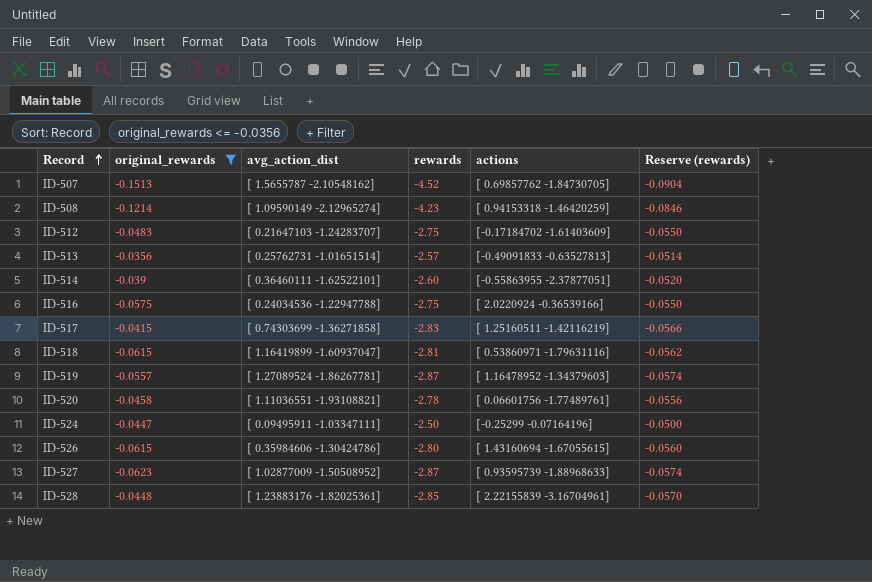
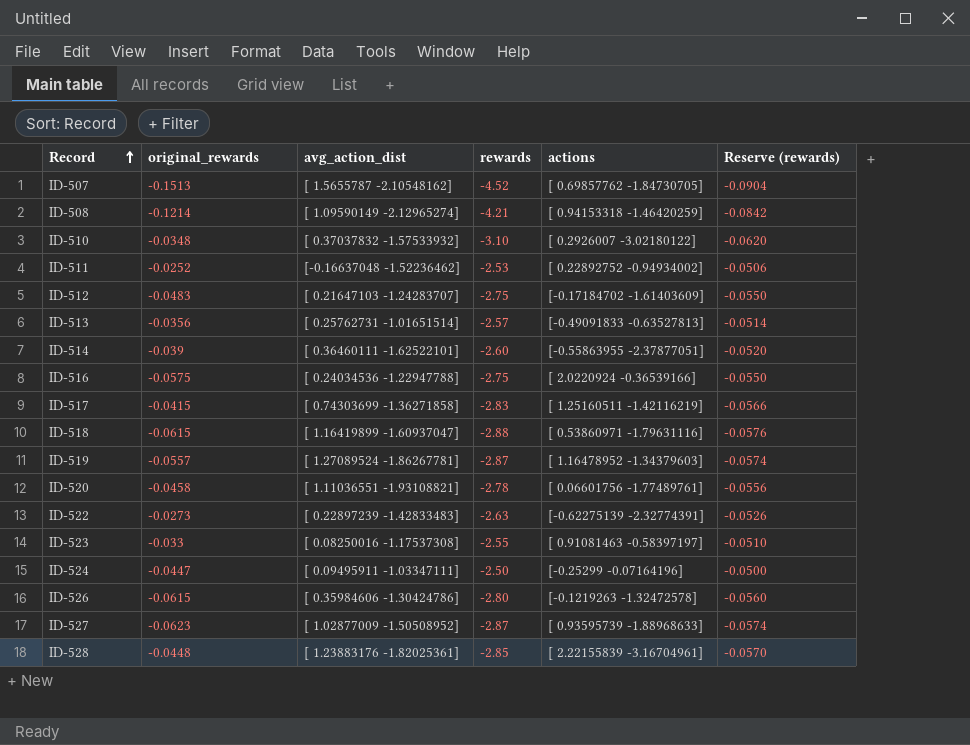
filter: original_rewards <= -0.0356 -> none
ID-508 | rewards: -4.23 -> -4.21
ID-508 | Reserve (rewards): -0.0846 -> -0.0842
ID-518 | rewards: -2.81 -> -2.88
ID-518 | Reserve (rewards): -0.0562 -> -0.0576
ID-526 | actions: [ 1.43160694 -1.67055615] -> [-0.1219263 -1.32472578]

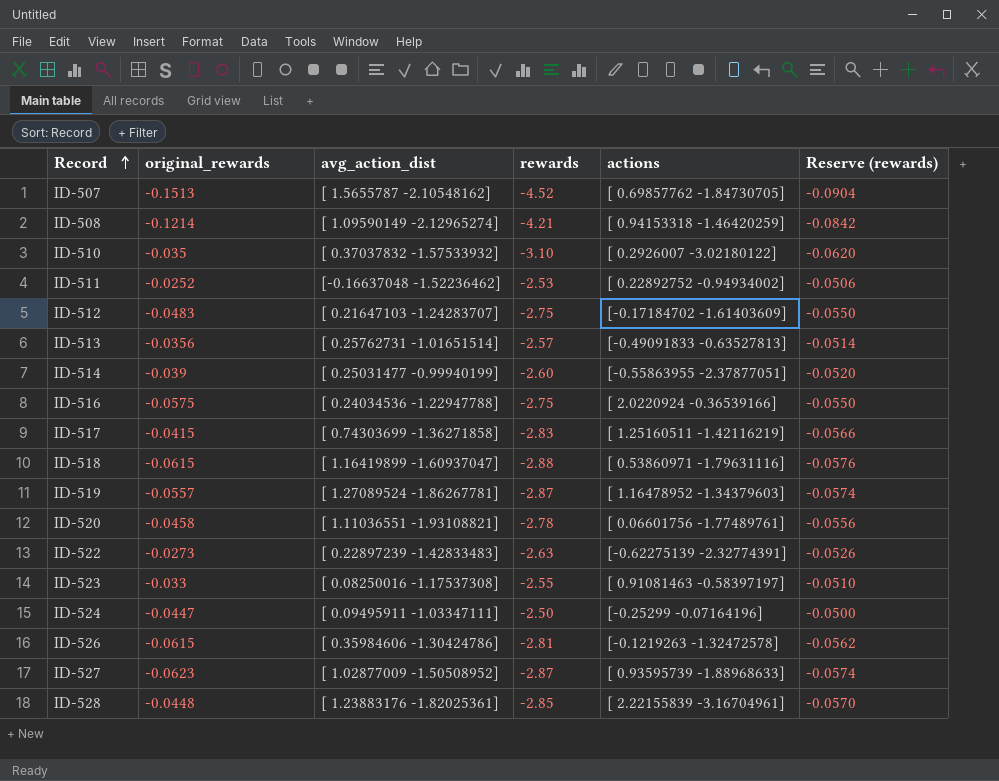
ID-510 | original_rewards: -0.0348 -> -0.035
ID-514 | avg_action_dist: [ 0.36460111 -1.62522101] -> [ 0.25031477 -0.99940199]
ID-526 | rewards: -2.80 -> -2.81
ID-526 | Reserve (rewards): -0.0560 -> -0.0562

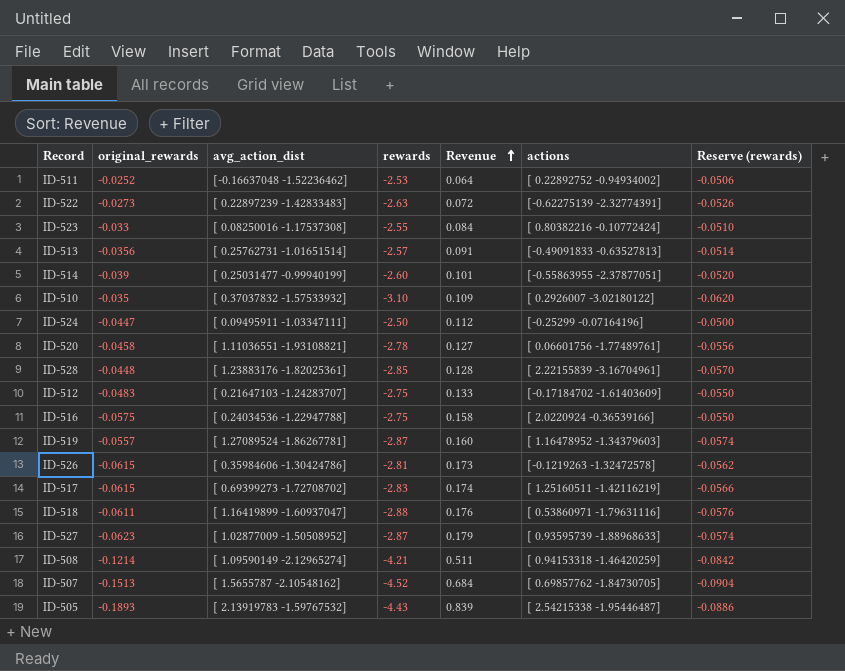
row order: Record ascending -> Revenue ascending
column Revenue | formula: none -> [original_rewards] * [rewards]
ID-523 | actions: [ 0.91081463 -0.58397197] -> [ 0.80382216 -0.10772424]
ID-517 | original_rewards: -0.0415 -> -0.0615
ID-517 | avg_action_dist: [ 0.74303699 -1.36271858] -> [ 0.69399273 -1.72708702]
ID-518 | original_rewards: -0.0615 -> -0.0611
row ID-505: none -> -0.1893 | [ 2.13919783 -1.59767532] | -4.43 | 0.839 | [ 2.54215338 -1.95446487] | -0.0886

